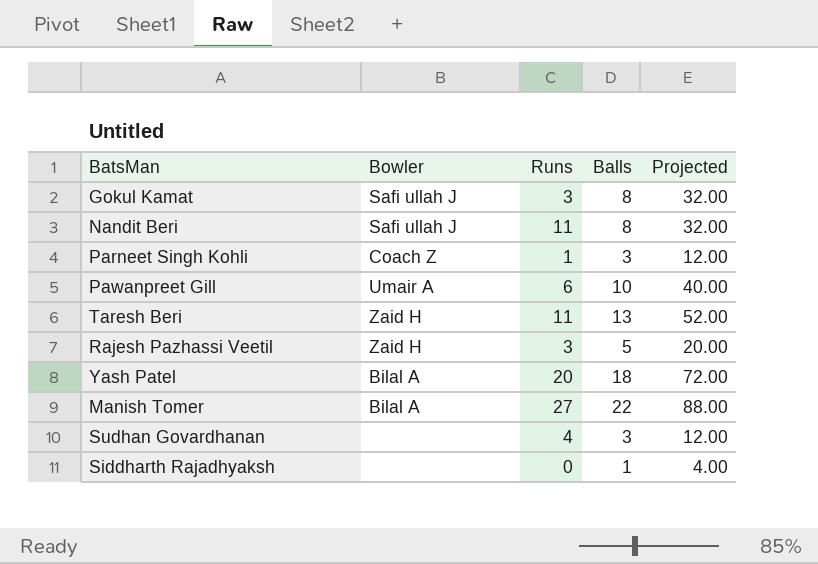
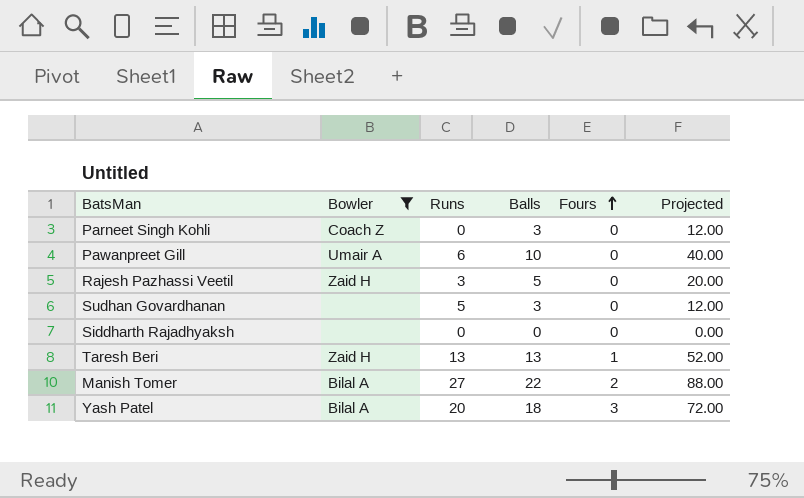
filter: none -> Bowler != Safi ullah J
row order: none -> Fours ascending
column Fours | position: none -> 5
Parneet Singh Kohli | Runs: 1 -> 0
Sudhan Govardhanan | Runs: 4 -> 5
Siddharth Rajadhyaksh | Balls: 1 -> 0
Siddharth Rajadhyaksh | Projected: 4.00 -> 0.00
Taresh Beri | Runs: 11 -> 13

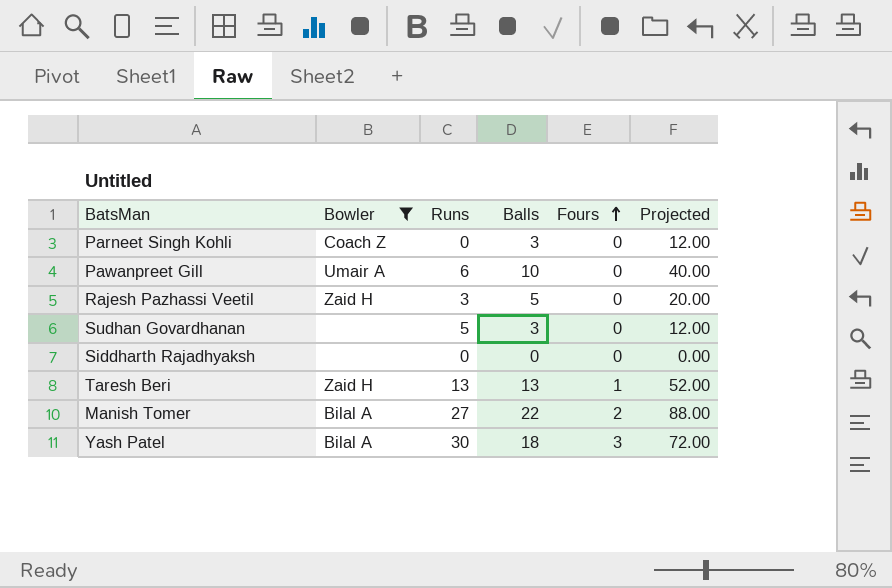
Yash Patel | Runs: 20 -> 30

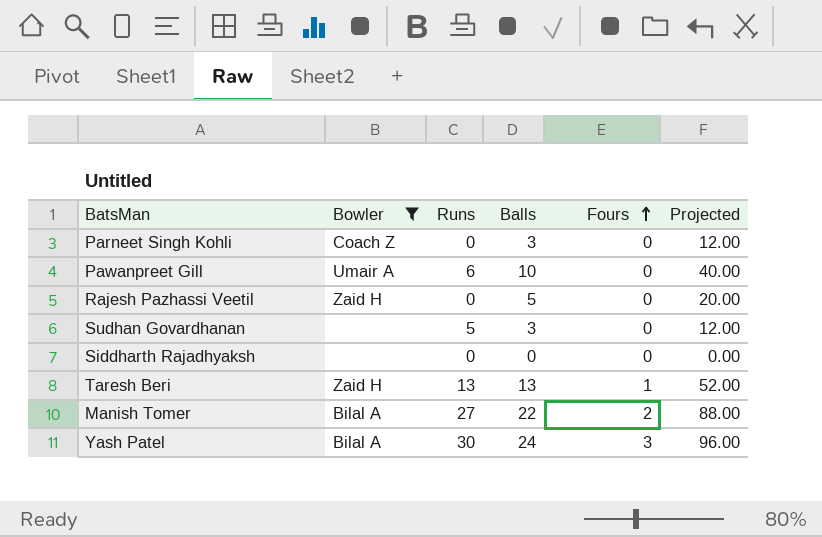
Rajesh Pazhassi Veetil | Runs: 3 -> 0
Yash Patel | Balls: 18 -> 24
Yash Patel | Projected: 72.00 -> 96.00

